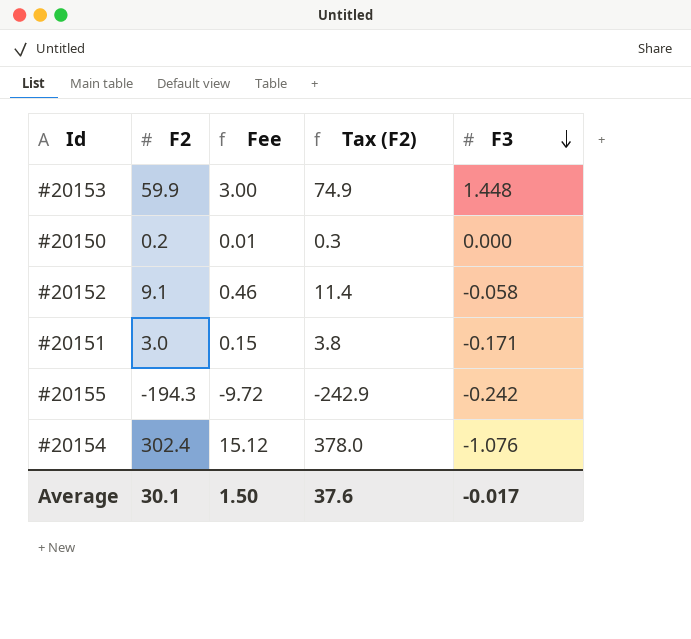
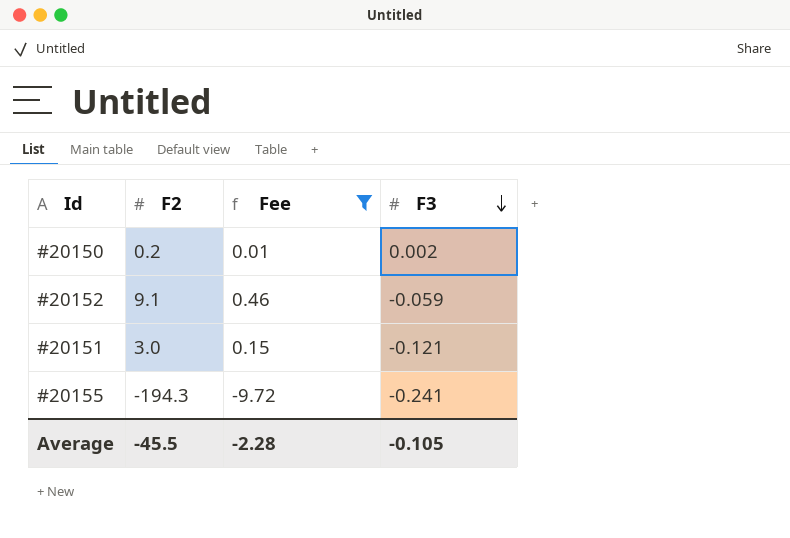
filter: none -> Fee <= 0.46
column Tax (F2) | formula: [F2] * 1.25 -> none
#20150 | F3: 0.000 -> 0.002
#20152 | F3: -0.058 -> -0.059
#20151 | F3: -0.171 -> -0.121
#20155 | F3: -0.242 -> -0.241
Average | F2: 30.1 -> -45.5
Average | Fee: 1.50 -> -2.28
Average | F3: -0.017 -> -0.105

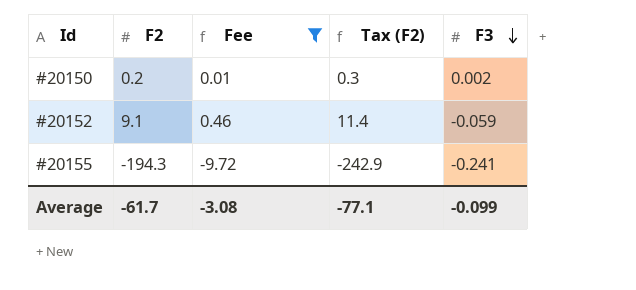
column Tax (F2) | formula: none -> [F2] * 1.25
row #20151: 3.0 | 0.15 | -0.121 -> none
Average | F2: -45.5 -> -61.7
Average | Fee: -2.28 -> -3.08
Average | F3: -0.105 -> -0.099

